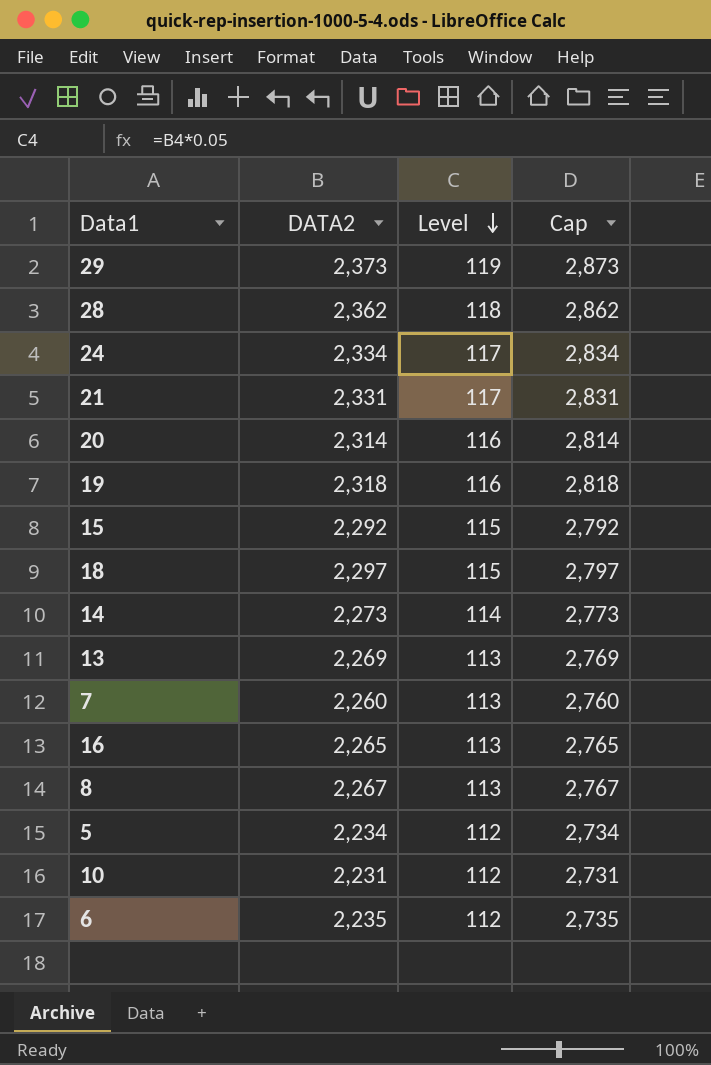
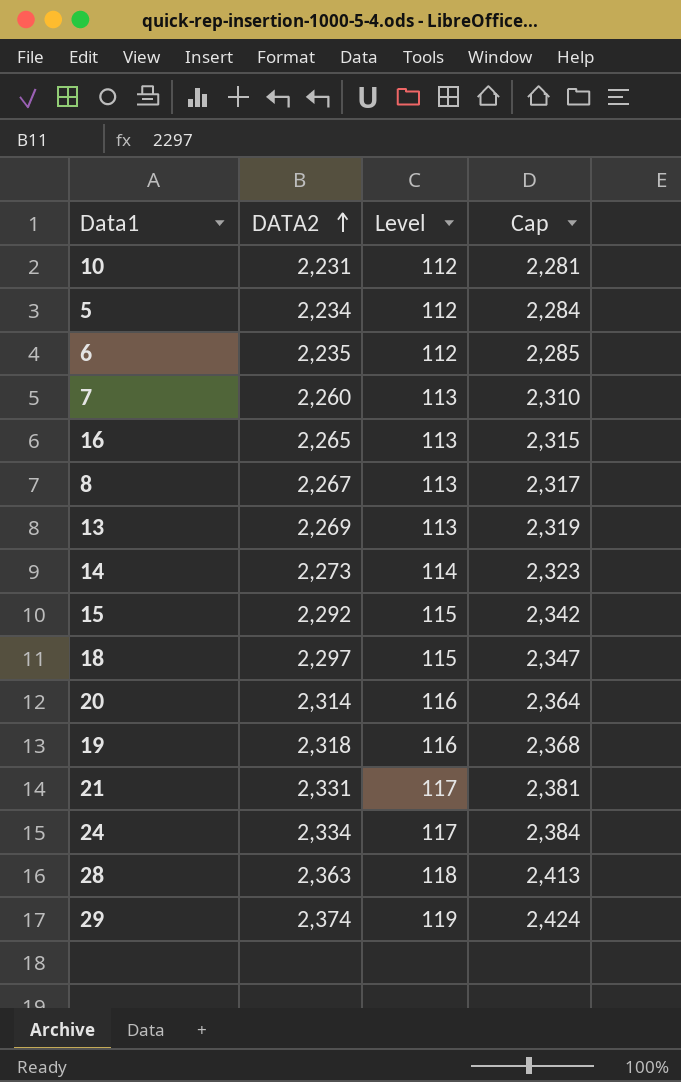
row order: Level descending -> DATA2 ascending
column Cap | formula: [DATA2] + 500 -> [DATA2] + 50
28 | DATA2: 2,362 -> 2,363
29 | DATA2: 2,373 -> 2,374

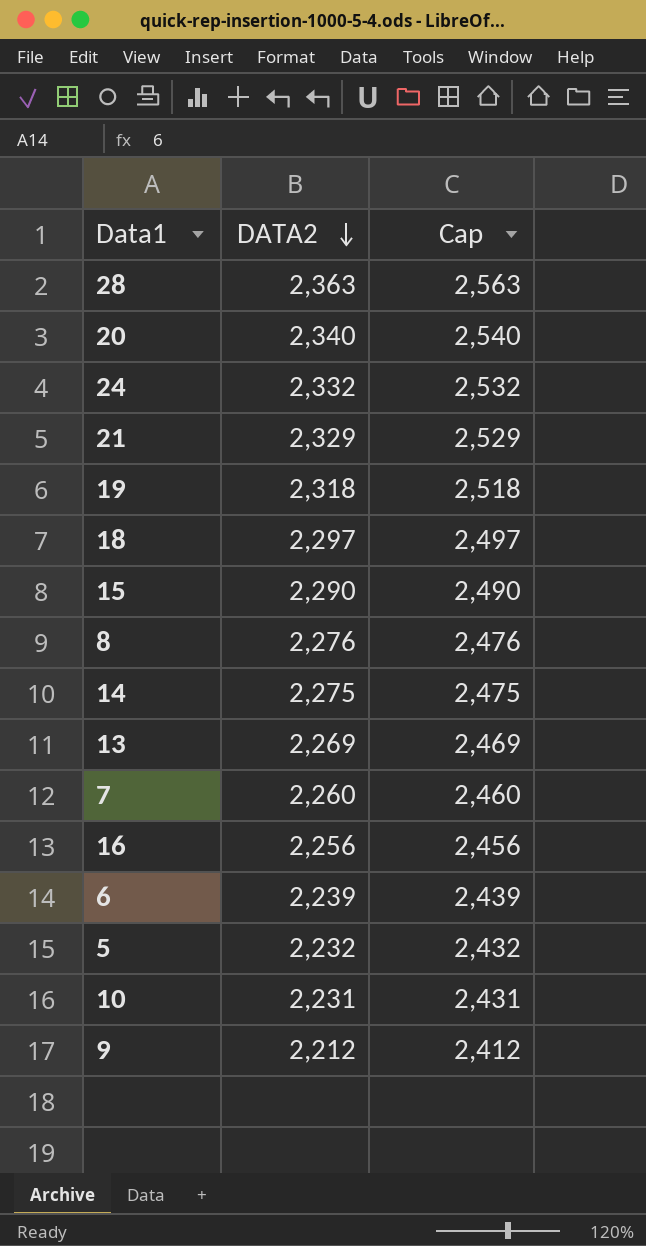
row order: DATA2 ascending -> DATA2 descending
column Level | formula: [DATA2] * 0.05 -> none
column Cap | formula: [DATA2] + 50 -> [DATA2] + 200
row 29: 2,374 | 119 | 2,424 -> none
20 | DATA2: 2,314 -> 2,340
24 | DATA2: 2,334 -> 2,332
21 | DATA2: 2,331 -> 2,329
15 | DATA2: 2,292 -> 2,290
8 | DATA2: 2,267 -> 2,276
14 | DATA2: 2,273 -> 2,275
16 | DATA2: 2,265 -> 2,256
6 | DATA2: 2,235 -> 2,239
5 | DATA2: 2,234 -> 2,232
row 9: none -> 2,212 | 2,412

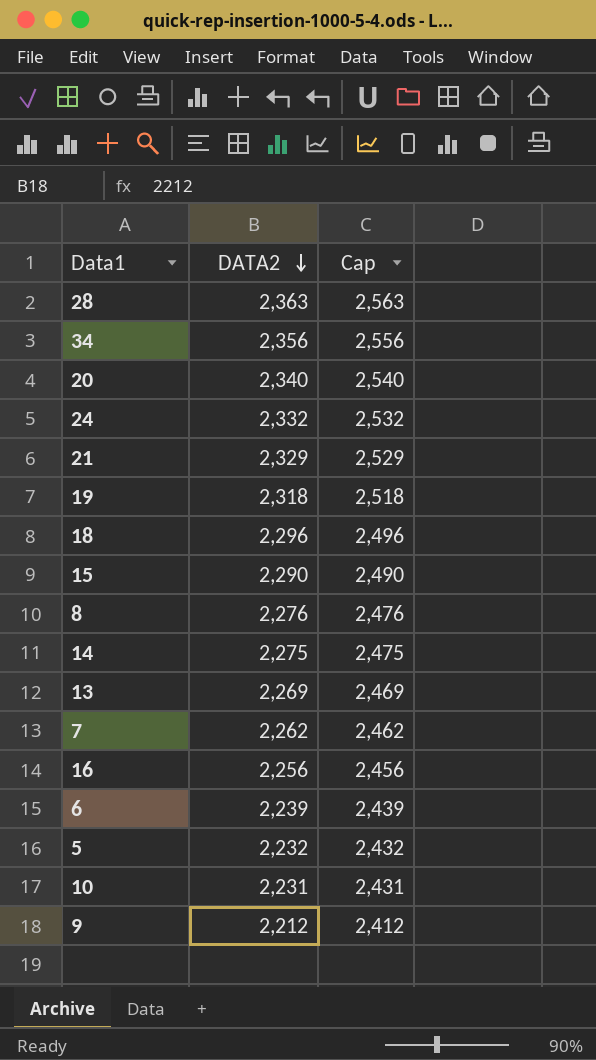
row 34: none -> 2,356 | 2,556
18 | DATA2: 2,297 -> 2,296
18 | Cap: 2,497 -> 2,496
7 | DATA2: 2,260 -> 2,262
7 | Cap: 2,460 -> 2,462

